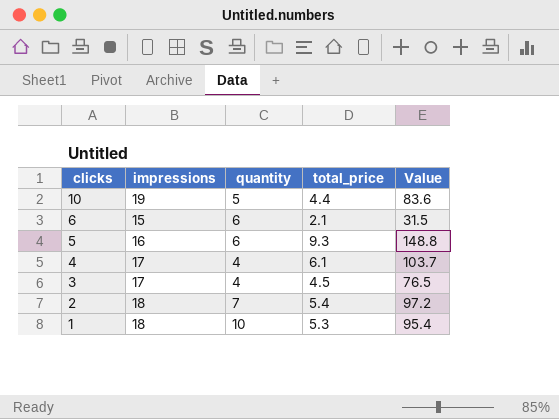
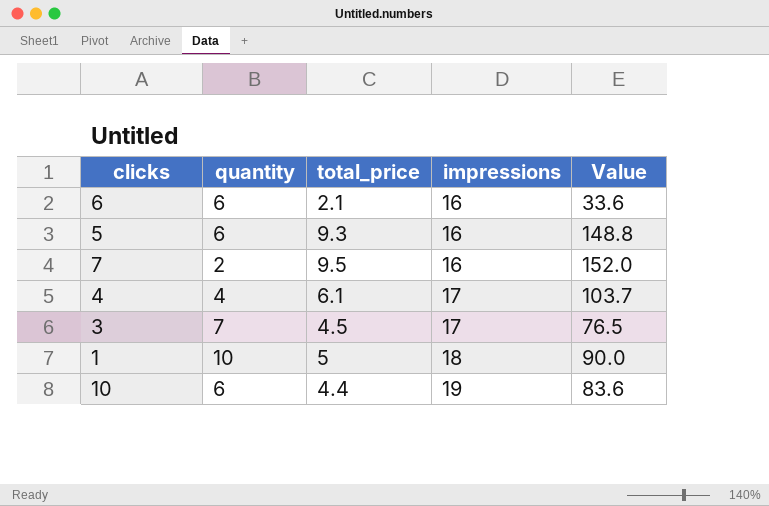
row order: clicks descending -> impressions ascending
column impressions | position: 2 -> 4
row 2: 18 | 7 | 5.4 | 97.2 -> none
6 | impressions: 15 -> 16
6 | Value: 31.5 -> 33.6
row 7: none -> 2 | 9.5 | 16 | 152.0
3 | quantity: 4 -> 7
1 | total_price: 5.3 -> 5
1 | Value: 95.4 -> 90.0
10 | quantity: 5 -> 6

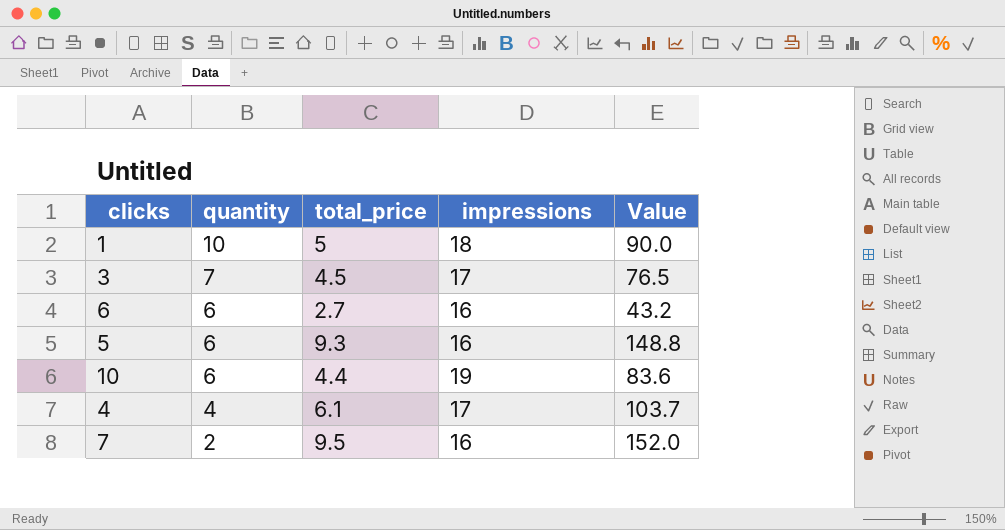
row order: impressions ascending -> quantity descending
6 | total_price: 2.1 -> 2.7
6 | Value: 33.6 -> 43.2

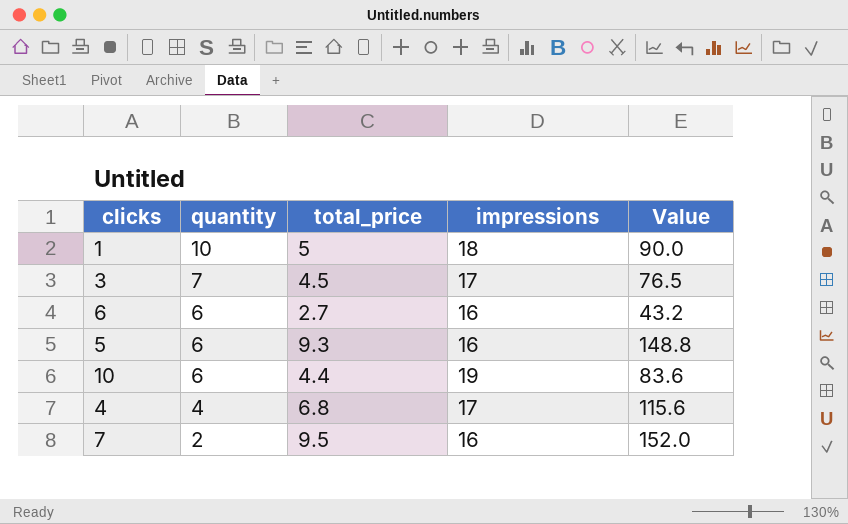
4 | total_price: 6.1 -> 6.8
4 | Value: 103.7 -> 115.6

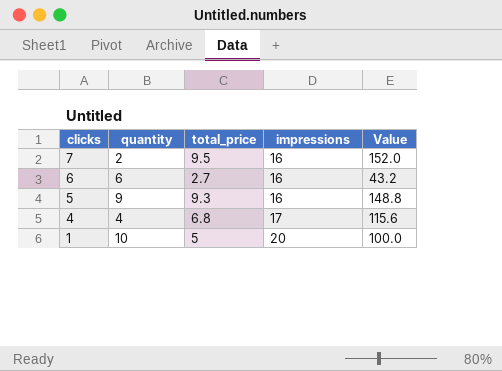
row order: quantity descending -> clicks descending
row 3: 7 | 4.5 | 17 | 76.5 -> none
row 10: 6 | 4.4 | 19 | 83.6 -> none
5 | quantity: 6 -> 9
1 | impressions: 18 -> 20
1 | Value: 90.0 -> 100.0

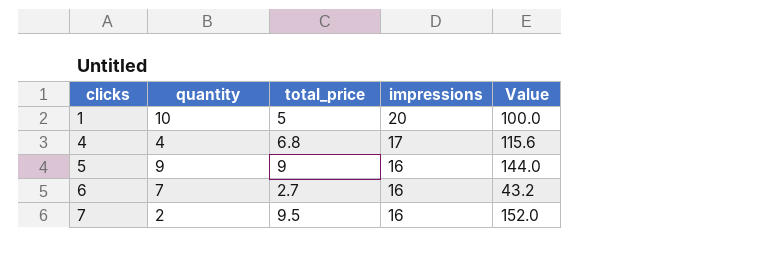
row order: clicks descending -> clicks ascending
5 | total_price: 9.3 -> 9
5 | Value: 148.8 -> 144.0
6 | quantity: 6 -> 7

